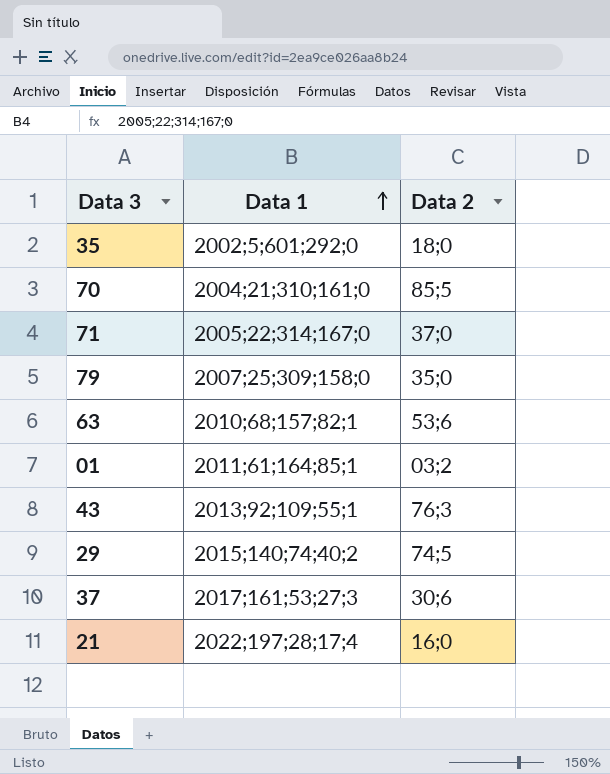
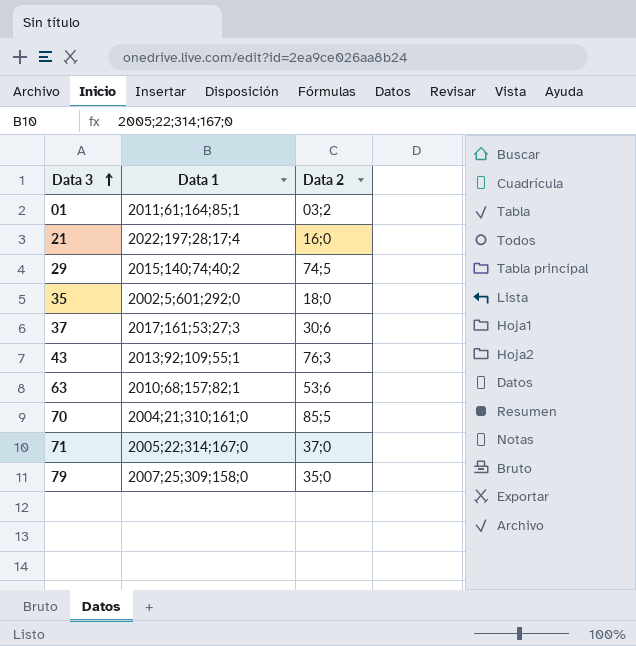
row order: Data 1 ascending -> Data 3 ascending

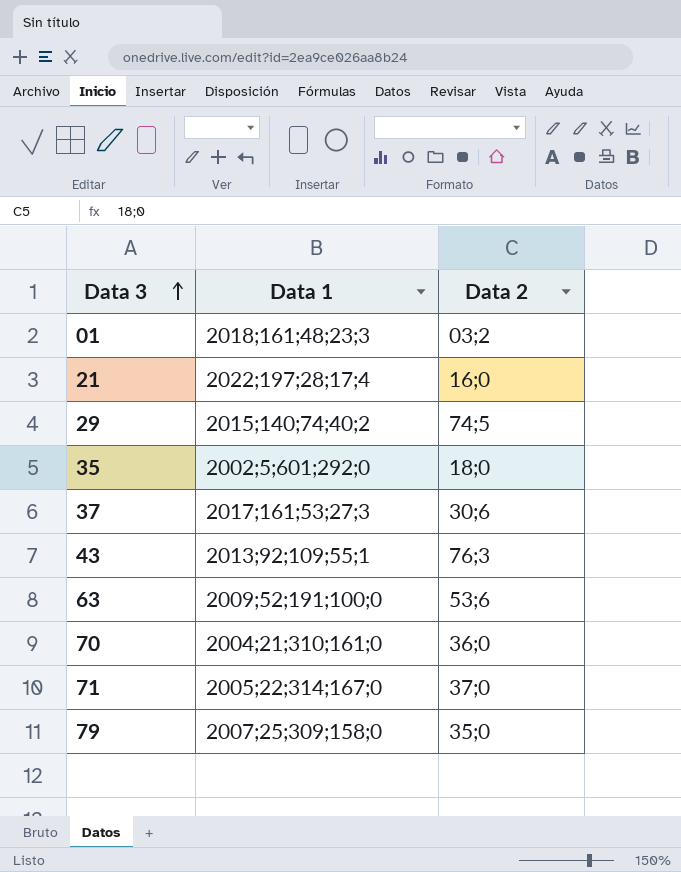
01 | Data 1: 2011;61;164;85;1 -> 2018;161;48;23;3
63 | Data 1: 2010;68;157;82;1 -> 2009;52;191;100;0
70 | Data 2: 85;5 -> 36;0

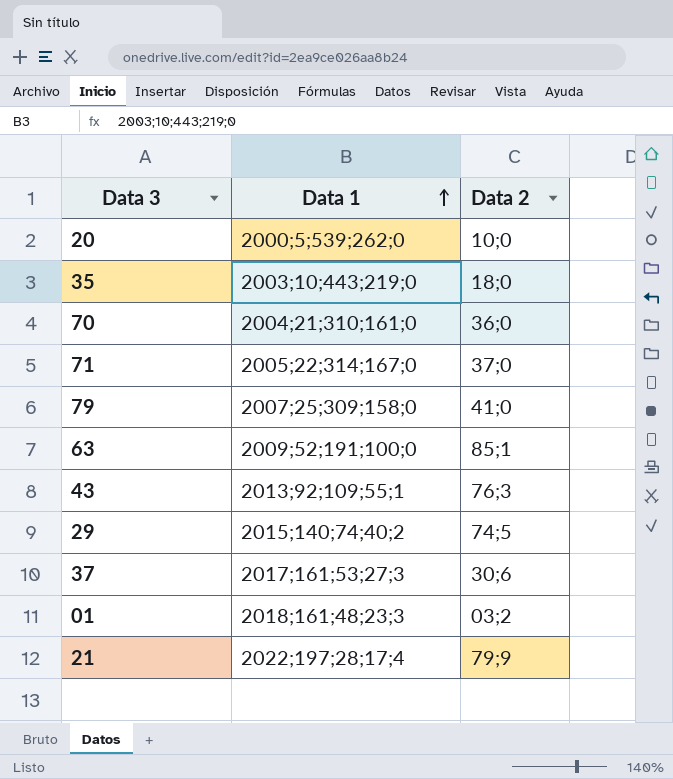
row order: Data 3 ascending -> Data 1 ascending
row 20: none -> 2000;5;539;262;0 | 10;0
35 | Data 1: 2002;5;601;292;0 -> 2003;10;443;219;0
79 | Data 2: 35;0 -> 41;0
63 | Data 2: 53;6 -> 85;1
21 | Data 2: 16;0 -> 79;9

